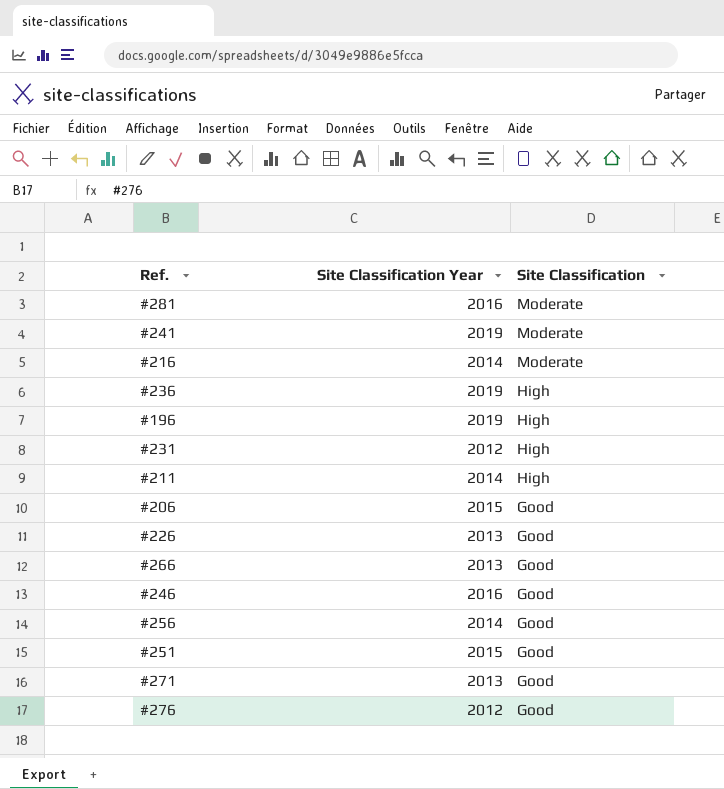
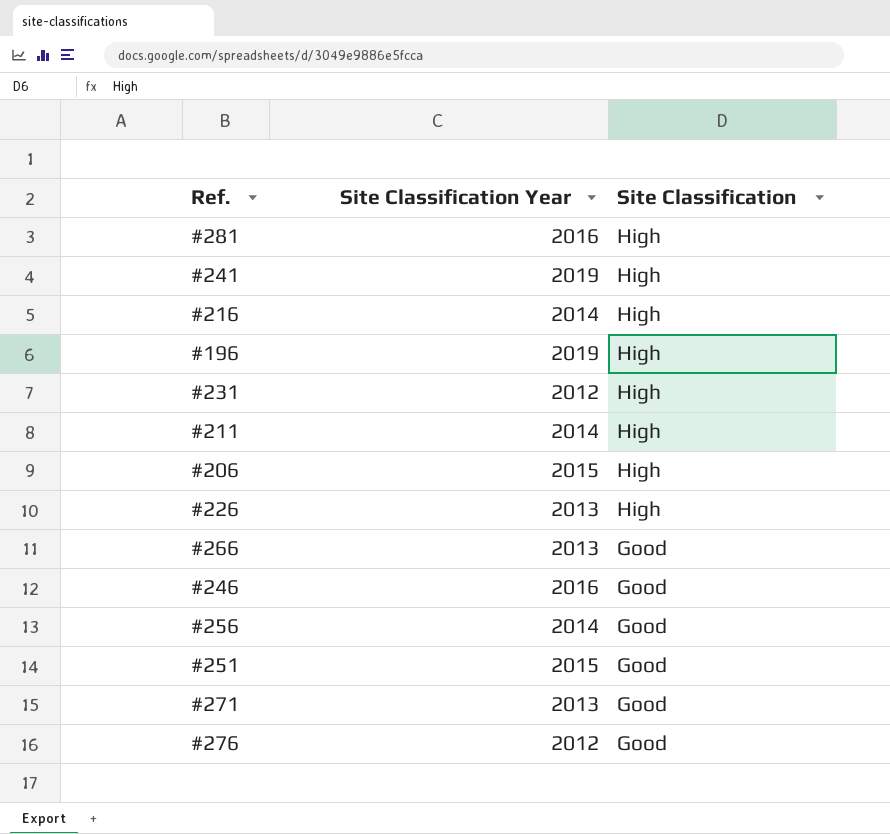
row #236: 2019 | High -> none
#281 | Site Classification: Moderate -> High
#241 | Site Classification: Moderate -> High
#216 | Site Classification: Moderate -> High
#206 | Site Classification: Good -> High
#226 | Site Classification: Good -> High

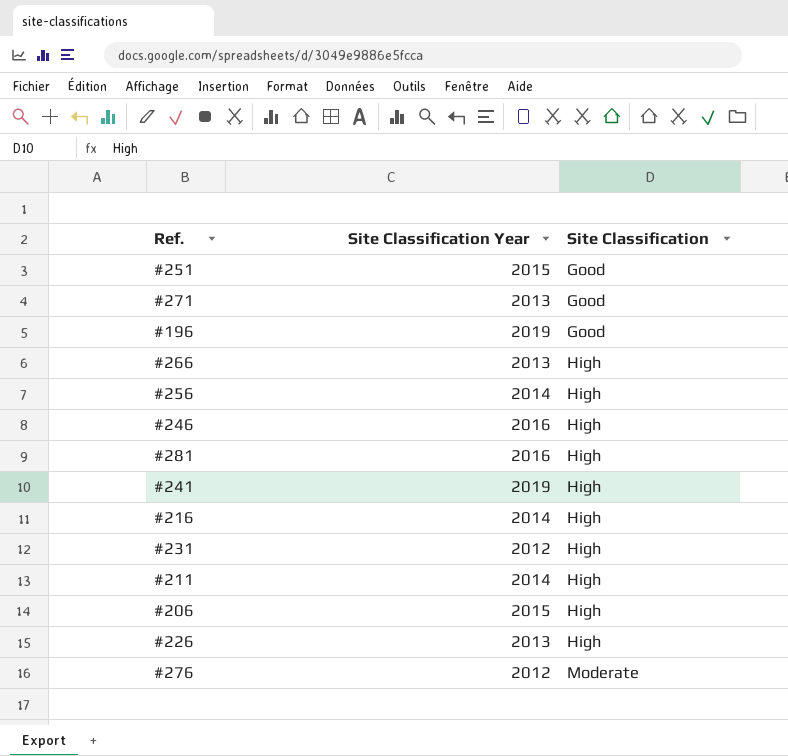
row order: Site Classification descending -> Site Classification ascending
#196 | Site Classification: High -> Good
#266 | Site Classification: Good -> High
#256 | Site Classification: Good -> High
#246 | Site Classification: Good -> High
#276 | Site Classification: Good -> Moderate

